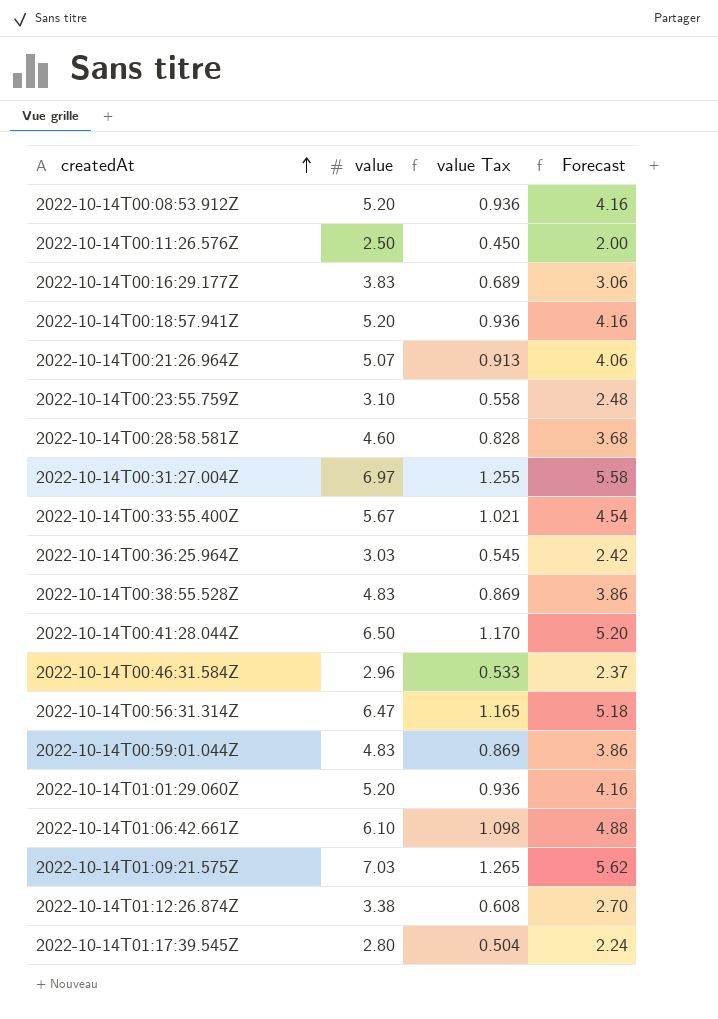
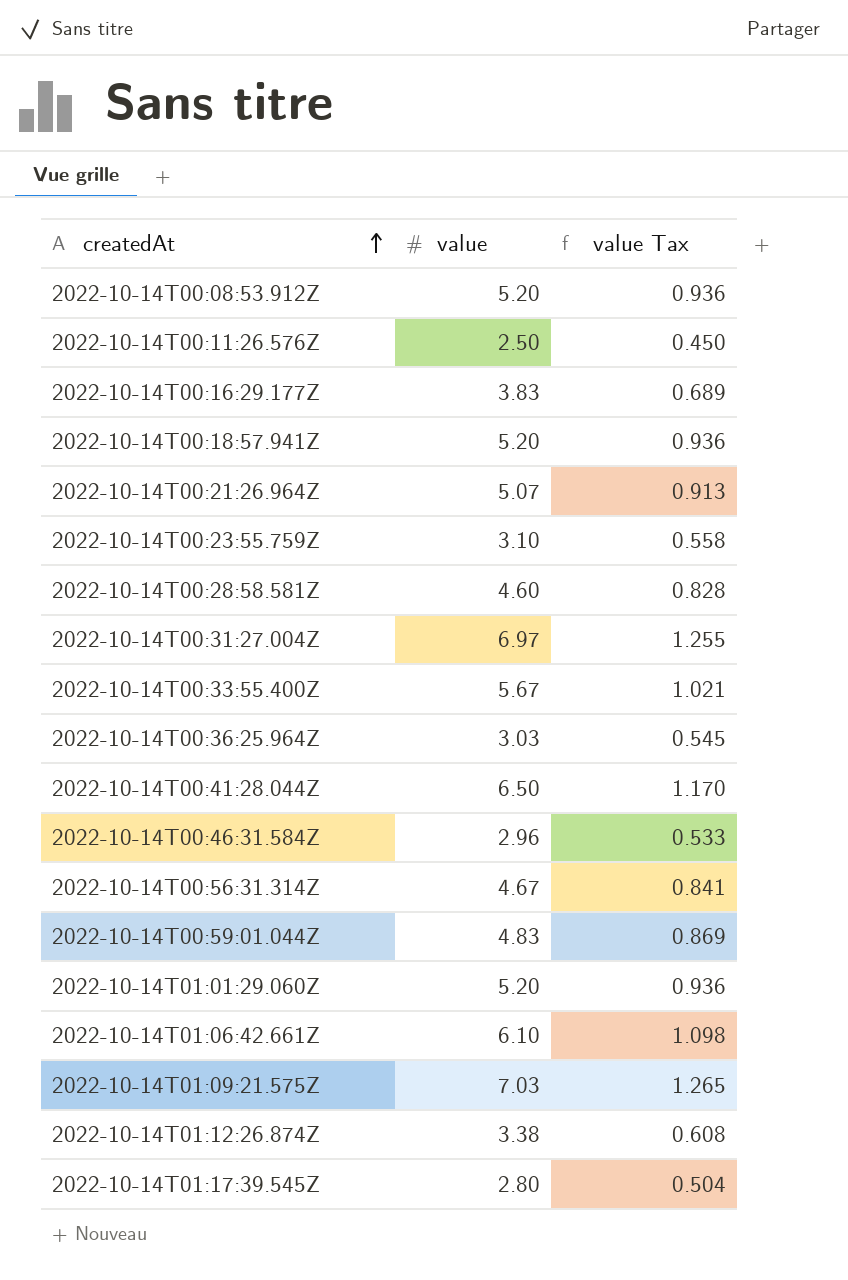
column Forecast | formula: [value] * 0.8 -> none
row 2022-10-14T00:38:55.528Z: 4.83 | 0.869 | 3.86 -> none
2022-10-14T00:56:31.314Z | value: 6.47 -> 4.67
2022-10-14T00:56:31.314Z | value Tax: 1.165 -> 0.841

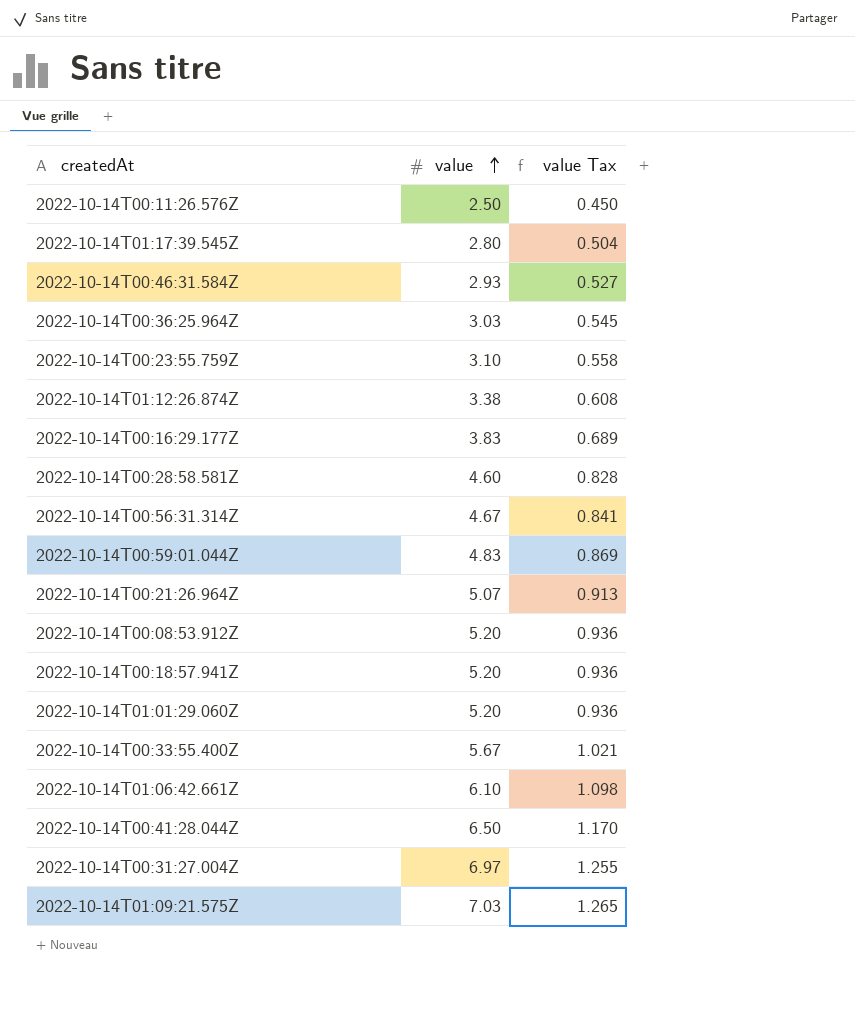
row order: createdAt ascending -> value ascending
2022-10-14T00:46:31.584Z | value: 2.96 -> 2.93
2022-10-14T00:46:31.584Z | value Tax: 0.533 -> 0.527

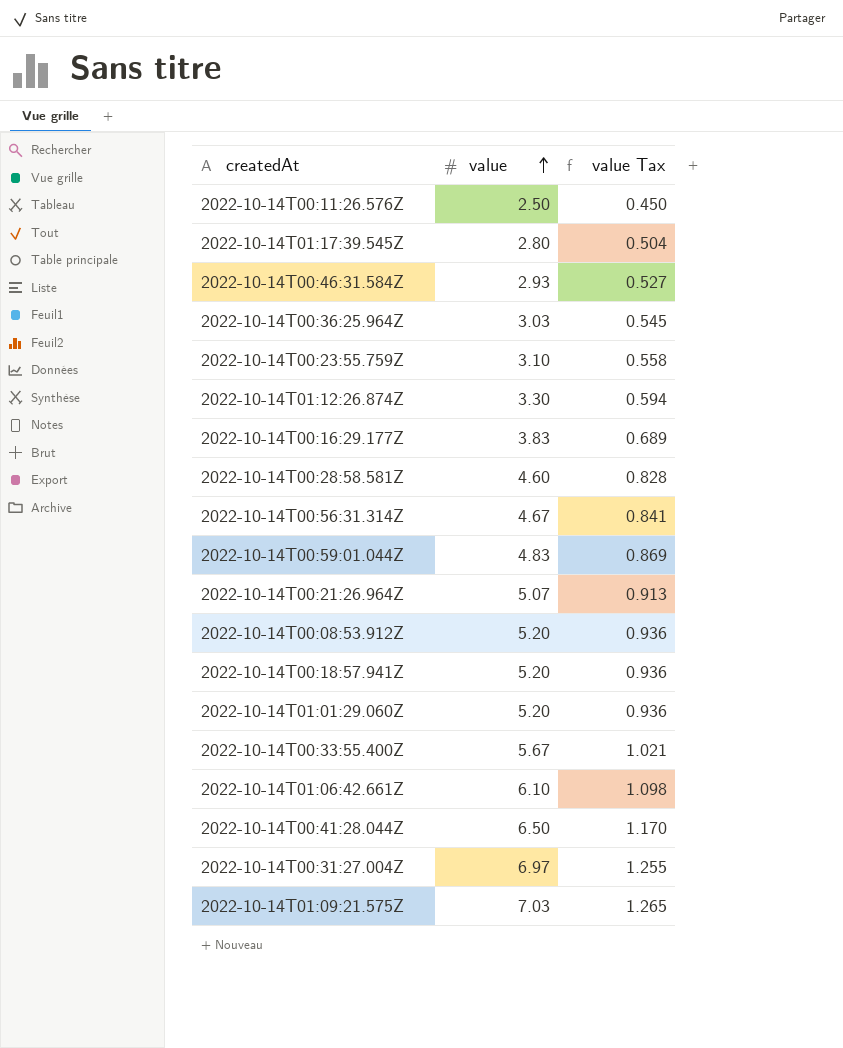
2022-10-14T01:12:26.874Z | value: 3.38 -> 3.30
2022-10-14T01:12:26.874Z | value Tax: 0.608 -> 0.594

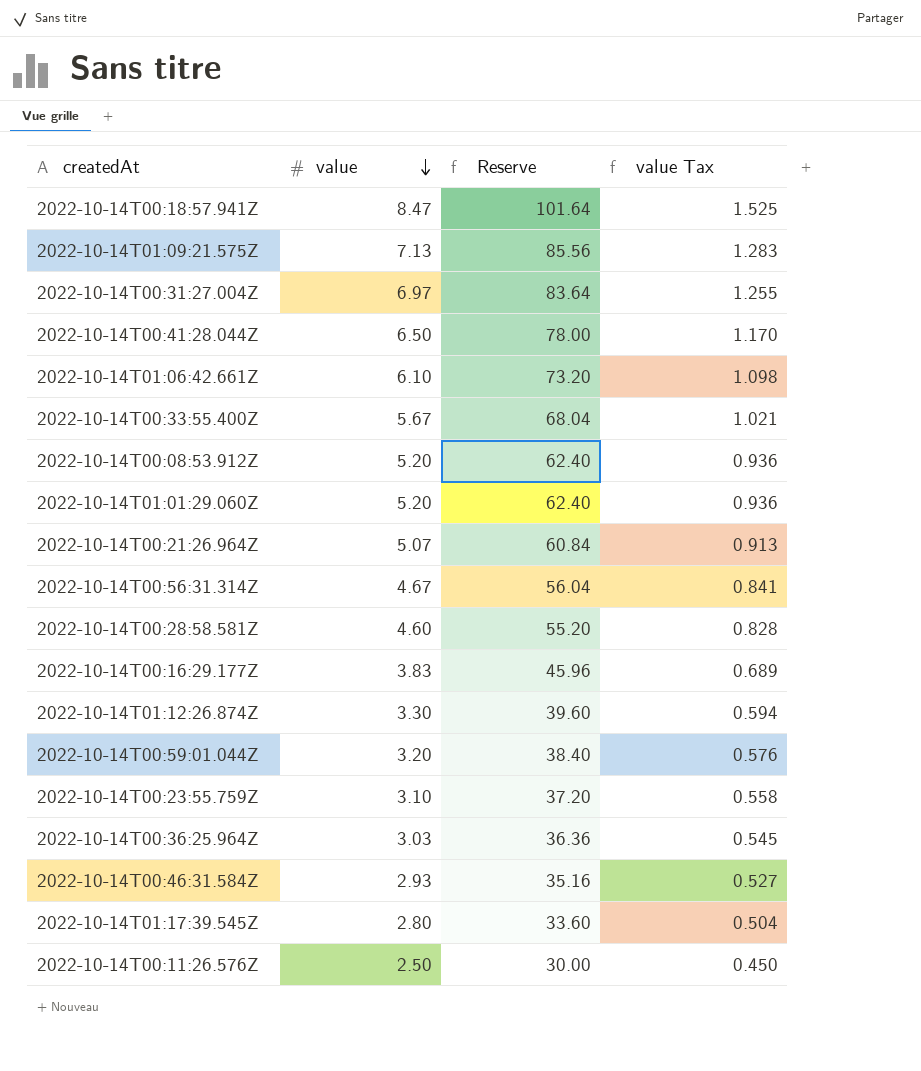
row order: value ascending -> value descending
column Reserve | formula: none -> [value] * 12
2022-10-14T00:18:57.941Z | value: 5.20 -> 8.47
2022-10-14T00:18:57.941Z | value Tax: 0.936 -> 1.525
2022-10-14T01:09:21.575Z | value: 7.03 -> 7.13
2022-10-14T01:09:21.575Z | value Tax: 1.265 -> 1.283
2022-10-14T00:59:01.044Z | value: 4.83 -> 3.20
2022-10-14T00:59:01.044Z | value Tax: 0.869 -> 0.576

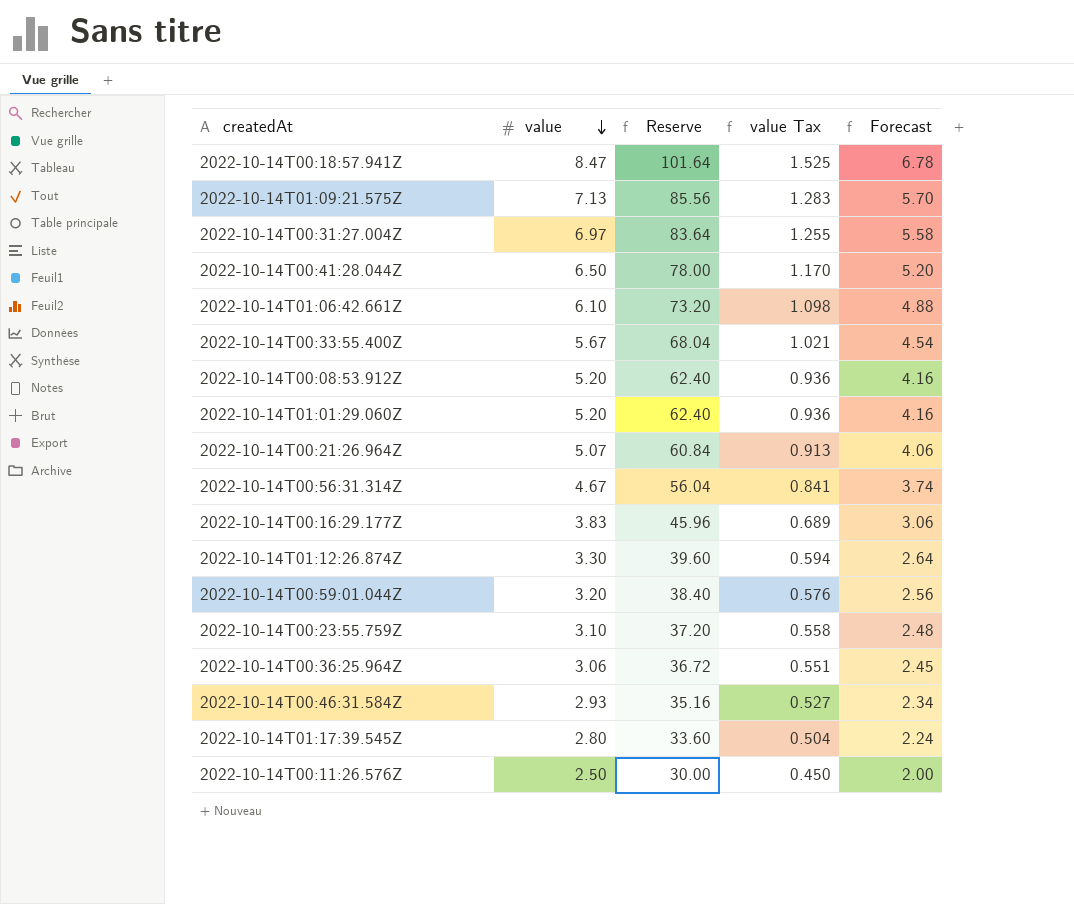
column Forecast | formula: none -> [value] * 0.8
row 2022-10-14T00:28:58.581Z: 4.60 | 55.20 | 0.828 -> none
2022-10-14T00:36:25.964Z | value: 3.03 -> 3.06
2022-10-14T00:36:25.964Z | Reserve: 36.36 -> 36.72
2022-10-14T00:36:25.964Z | value Tax: 0.545 -> 0.551

